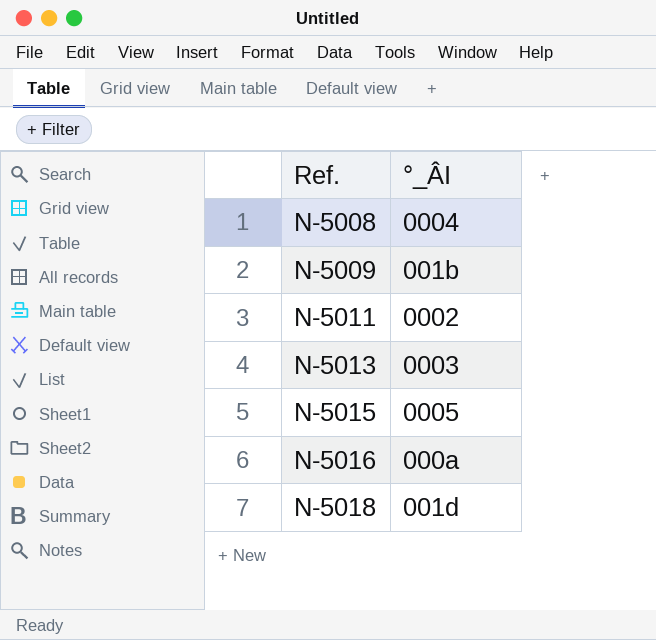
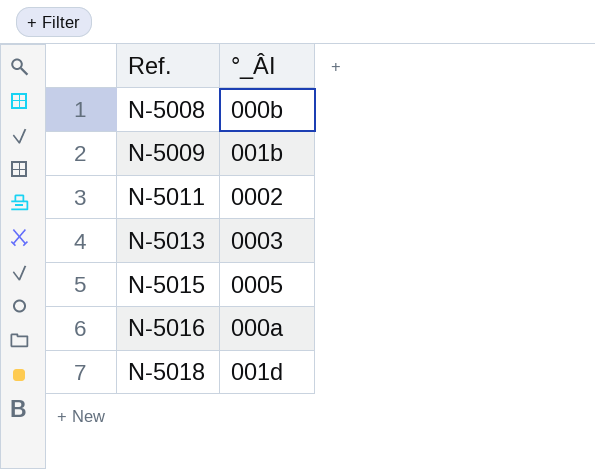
N-5008 | °_ÂI: 0004 -> 000b

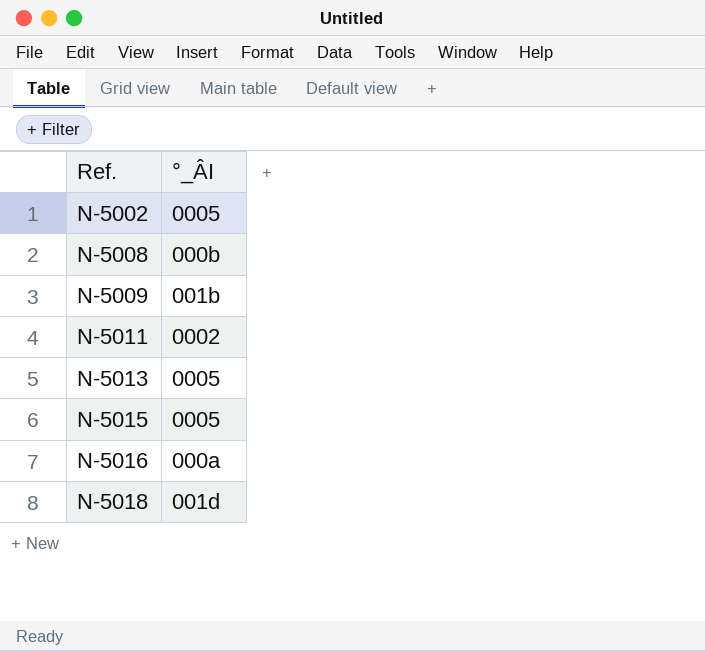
row N-5002: none -> 0005
N-5013 | °_ÂI: 0003 -> 0005

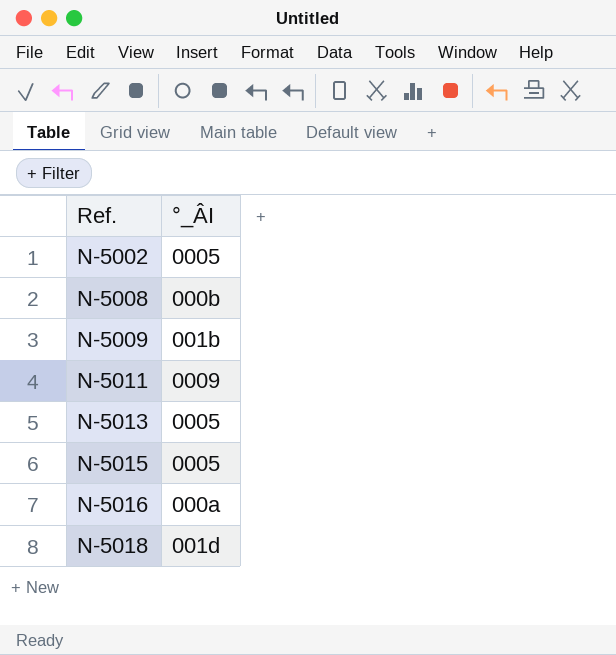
N-5011 | °_ÂI: 0002 -> 0009

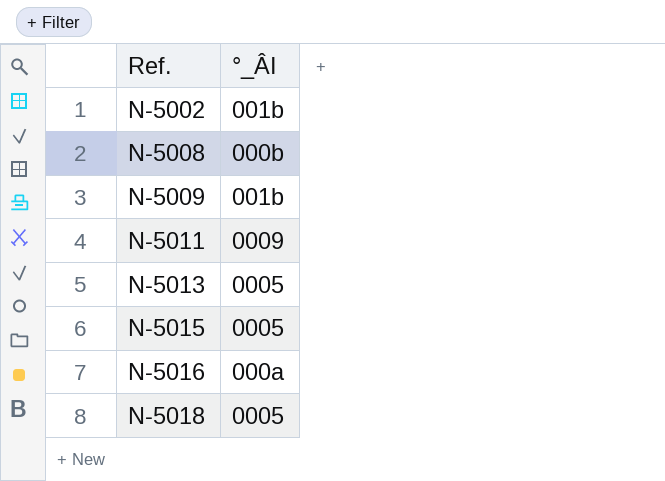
N-5002 | °_ÂI: 0005 -> 001b
N-5018 | °_ÂI: 001d -> 0005

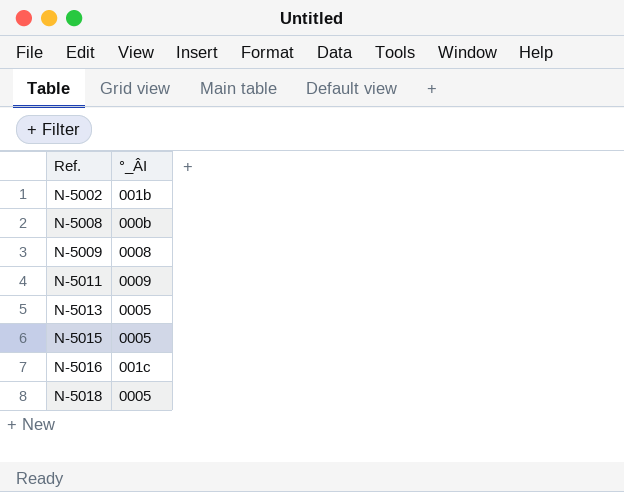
N-5009 | °_ÂI: 001b -> 0008
N-5016 | °_ÂI: 000a -> 001c

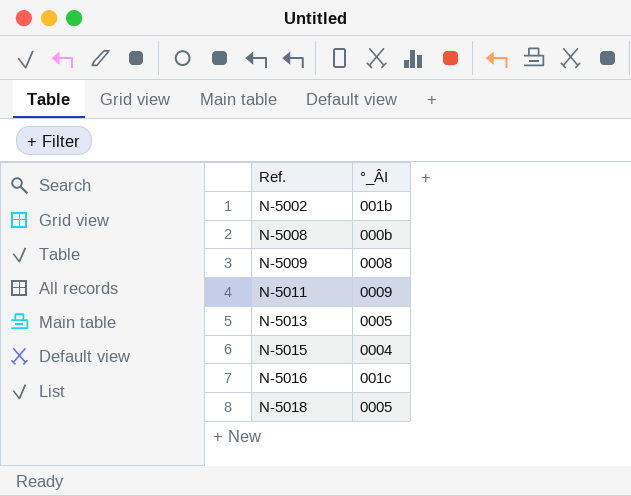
N-5015 | °_ÂI: 0005 -> 0004

